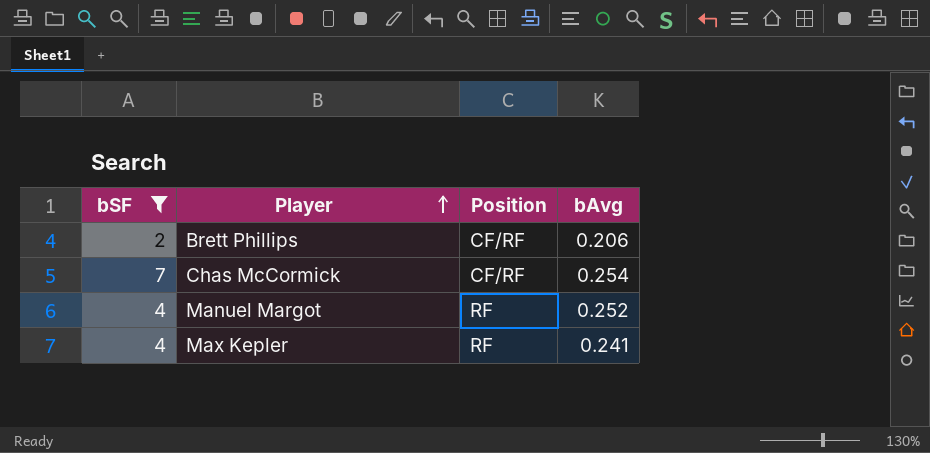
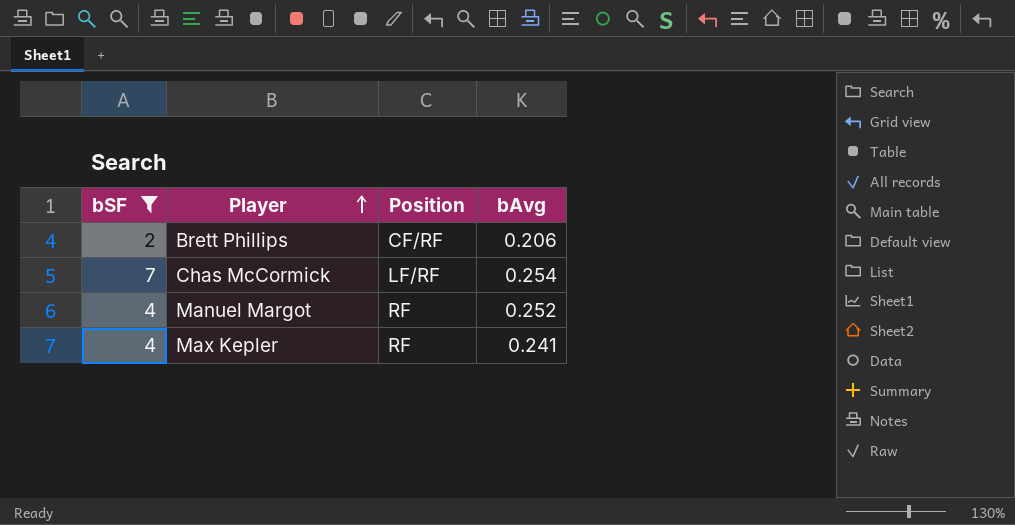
Chas McCormick | Position: CF/RF -> LF/RF

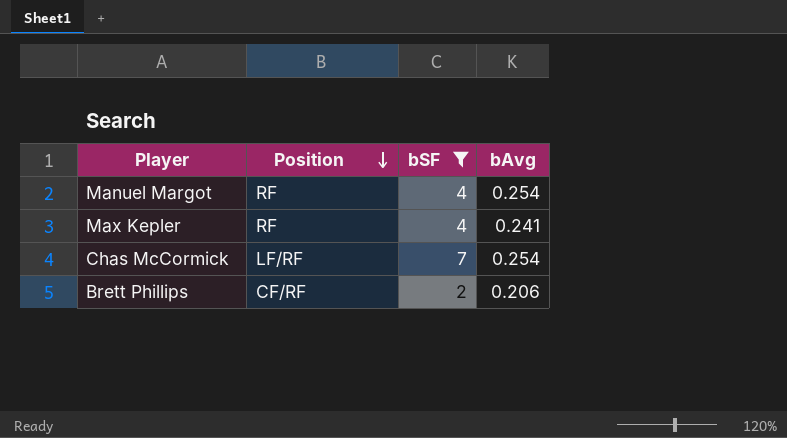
row order: Player ascending -> Position descending
column bSF | position: 1 -> 3
Manuel Margot | bAvg: 0.252 -> 0.254

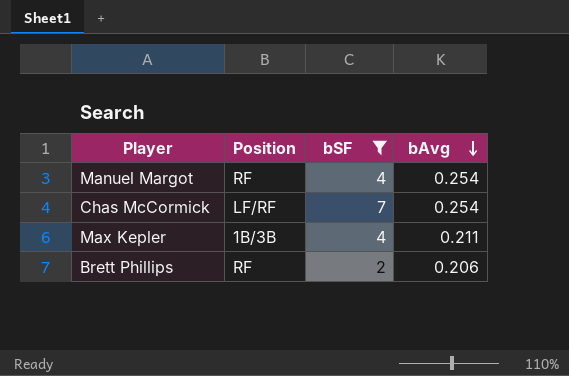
row order: Position descending -> bAvg descending
Max Kepler | Position: RF -> 1B/3B
Max Kepler | bAvg: 0.241 -> 0.211
Brett Phillips | Position: CF/RF -> RF

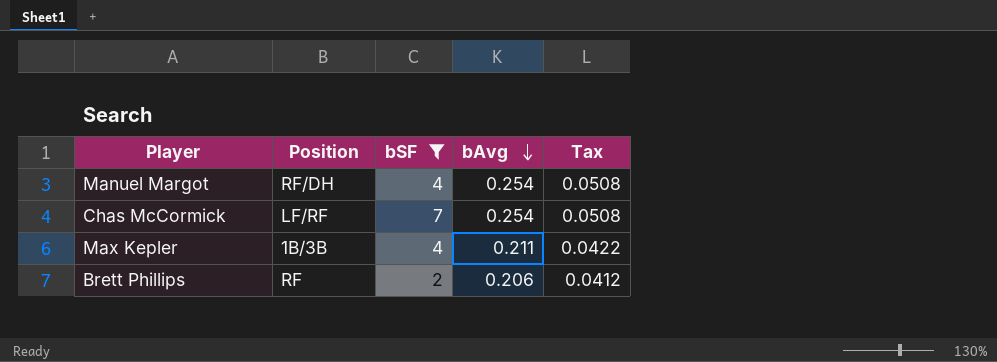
column Tax | formula: none -> [bAvg] * 0.2
Manuel Margot | Position: RF -> RF/DH

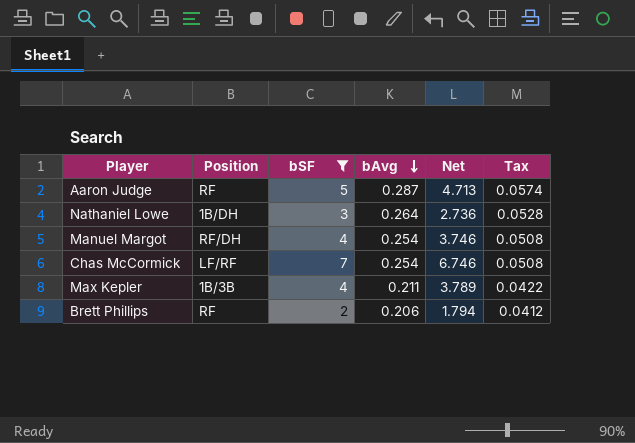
column Net | formula: none -> [bSF] - [bAvg]
row Aaron Judge: none -> RF | 5 | 0.287 | 4.713 | 0.0574
row Nathaniel Lowe: none -> 1B/DH | 3 | 0.264 | 2.736 | 0.0528

